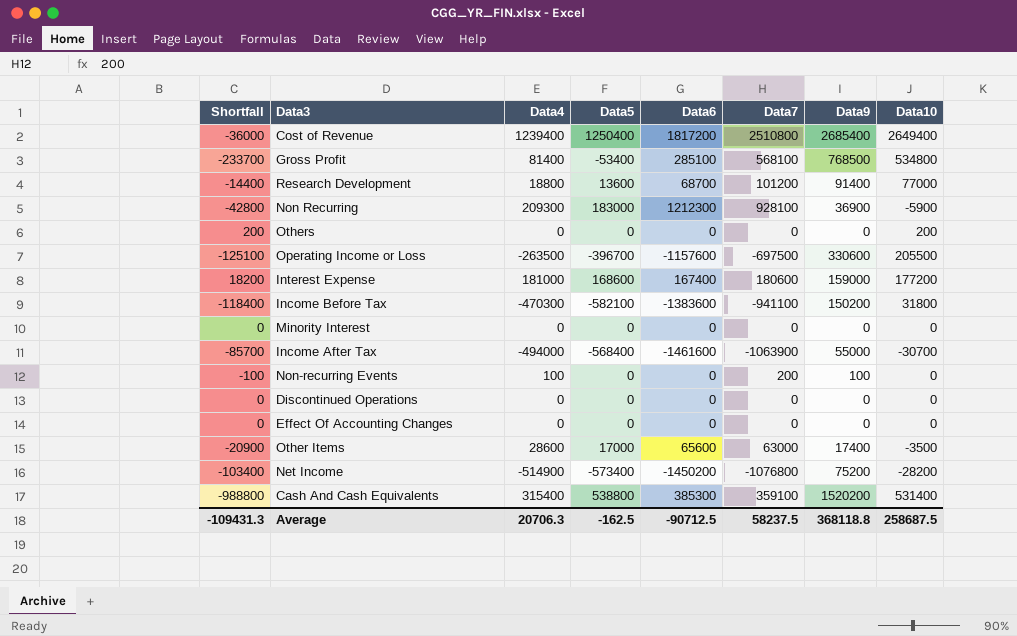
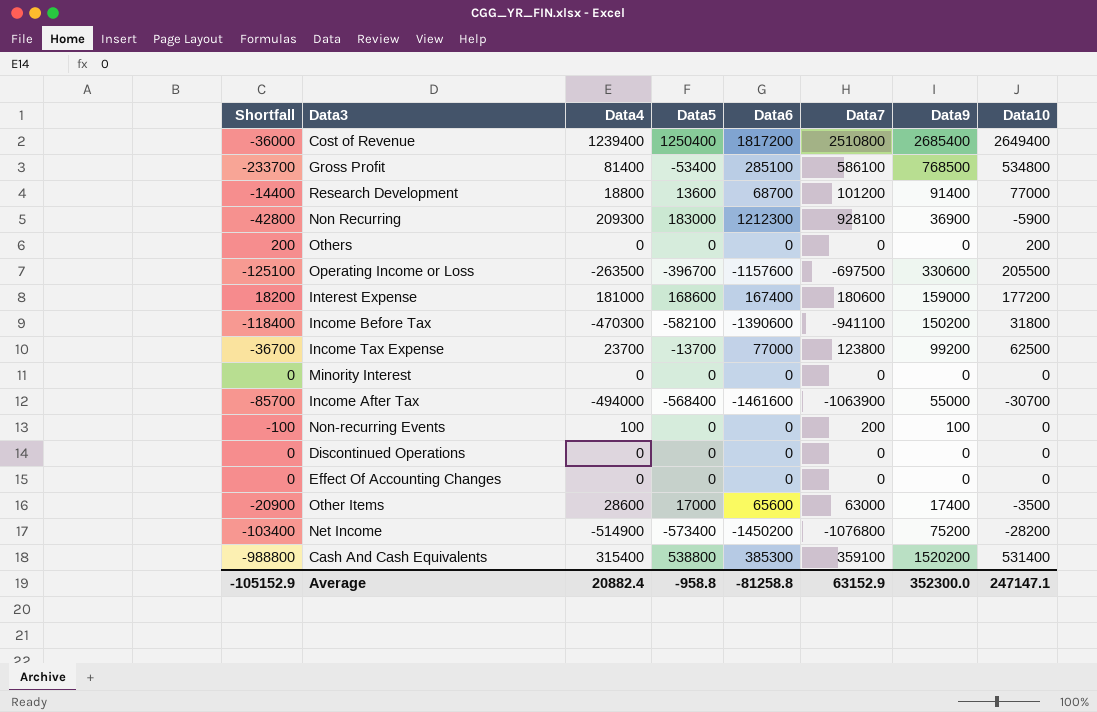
Gross Profit | Data7: 568100 -> 586100
Income Before Tax | Data6: -1383600 -> -1390600
row Income Tax Expense: none -> -36700 | 23700 | -13700 | 77000 | 123800 | 99200 | 62500
Average | Shortfall: -109431.3 -> -105152.9
Average | Data4: 20706.3 -> 20882.4
Average | Data5: -162.5 -> -958.8
Average | Data6: -90712.5 -> -81258.8
Average | Data7: 58237.5 -> 63152.9
Average | Data9: 368118.8 -> 352300.0
Average | Data10: 258687.5 -> 247147.1

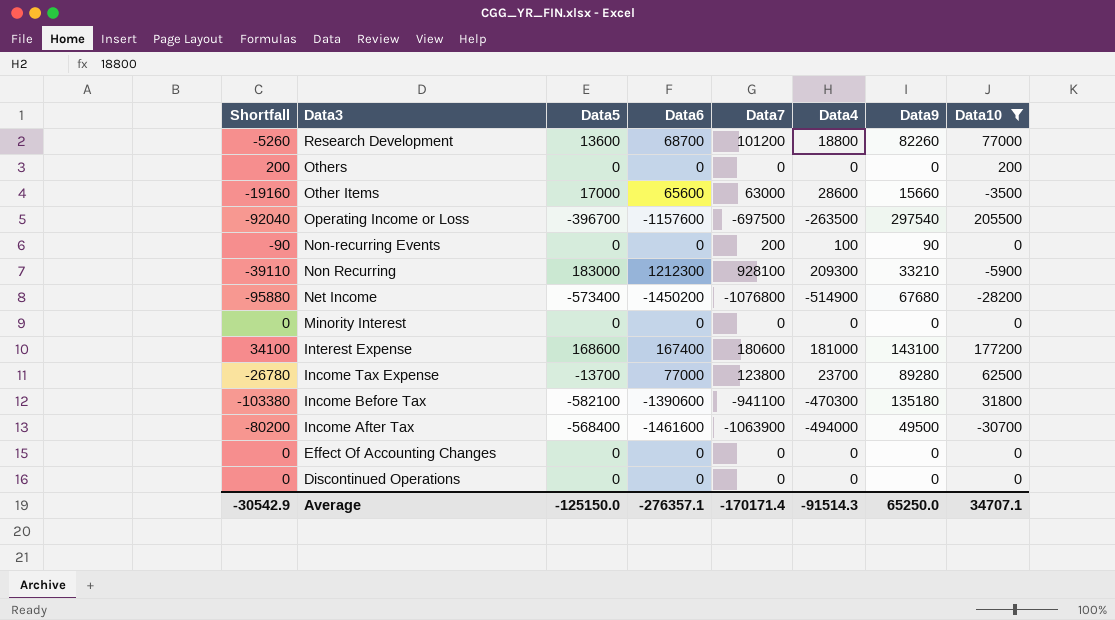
filter: none -> Data10 <= 205500
row order: none -> Data3 descending
column Data4 | position: 3 -> 6
Research Development | Shortfall: -14400 -> -5260
Research Development | Data9: 91400 -> 82260
Other Items | Shortfall: -20900 -> -19160
Other Items | Data9: 17400 -> 15660
Operating Income or Loss | Shortfall: -125100 -> -92040
Operating Income or Loss | Data9: 330600 -> 297540
Non-recurring Events | Shortfall: -100 -> -90
Non-recurring Events | Data9: 100 -> 90
Non Recurring | Shortfall: -42800 -> -39110
Non Recurring | Data9: 36900 -> 33210
Net Income | Shortfall: -103400 -> -95880
Net Income | Data9: 75200 -> 67680
Interest Expense | Shortfall: 18200 -> 34100
Interest Expense | Data9: 159000 -> 143100
Income Tax Expense | Shortfall: -36700 -> -26780
Income Tax Expense | Data9: 99200 -> 89280
Income Before Tax | Shortfall: -118400 -> -103380
Income Before Tax | Data9: 150200 -> 135180
Income After Tax | Shortfall: -85700 -> -80200
Income After Tax | Data9: 55000 -> 49500
Average | Shortfall: -105152.9 -> -30542.9
Average | Data5: -958.8 -> -125150.0
Average | Data6: -81258.8 -> -276357.1
Average | Data7: 63152.9 -> -170171.4
Average | Data4: 20882.4 -> -91514.3
Average | Data9: 352300.0 -> 65250.0
Average | Data10: 247147.1 -> 34707.1

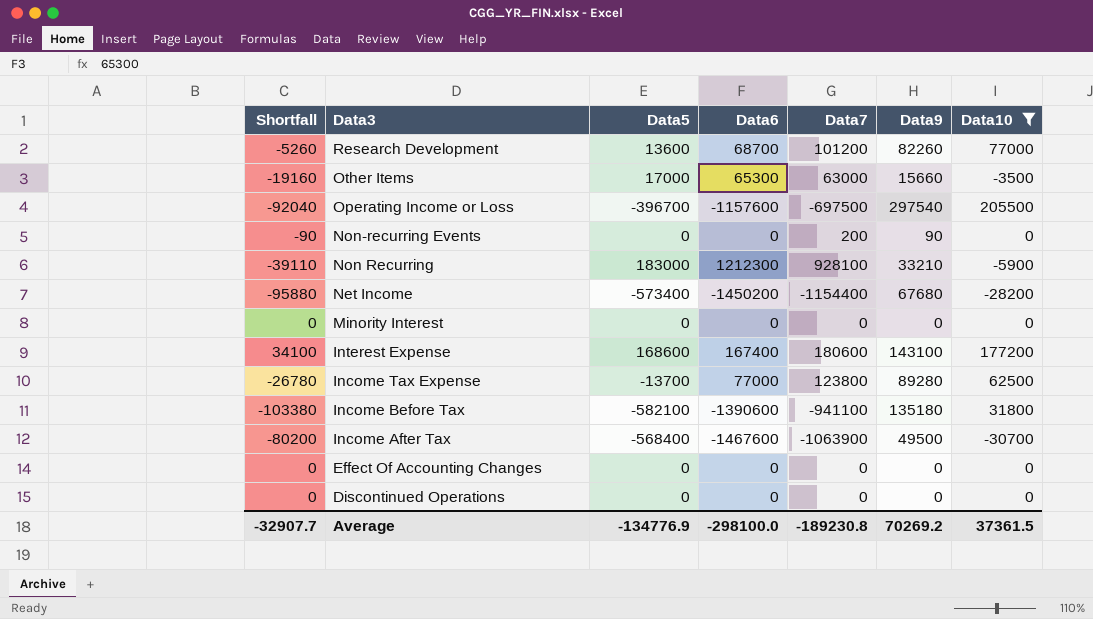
column Data4 | position: 6 -> none
row Others: 200 | 0 | 0 | 0 | 0 | 0 | 200 -> none
Other Items | Data6: 65600 -> 65300
Net Income | Data7: -1076800 -> -1154400
Income After Tax | Data6: -1461600 -> -1467600
Average | Shortfall: -30542.9 -> -32907.7
Average | Data5: -125150.0 -> -134776.9
Average | Data6: -276357.1 -> -298100.0
Average | Data7: -170171.4 -> -189230.8
Average | Data9: 65250.0 -> 70269.2
Average | Data10: 34707.1 -> 37361.5

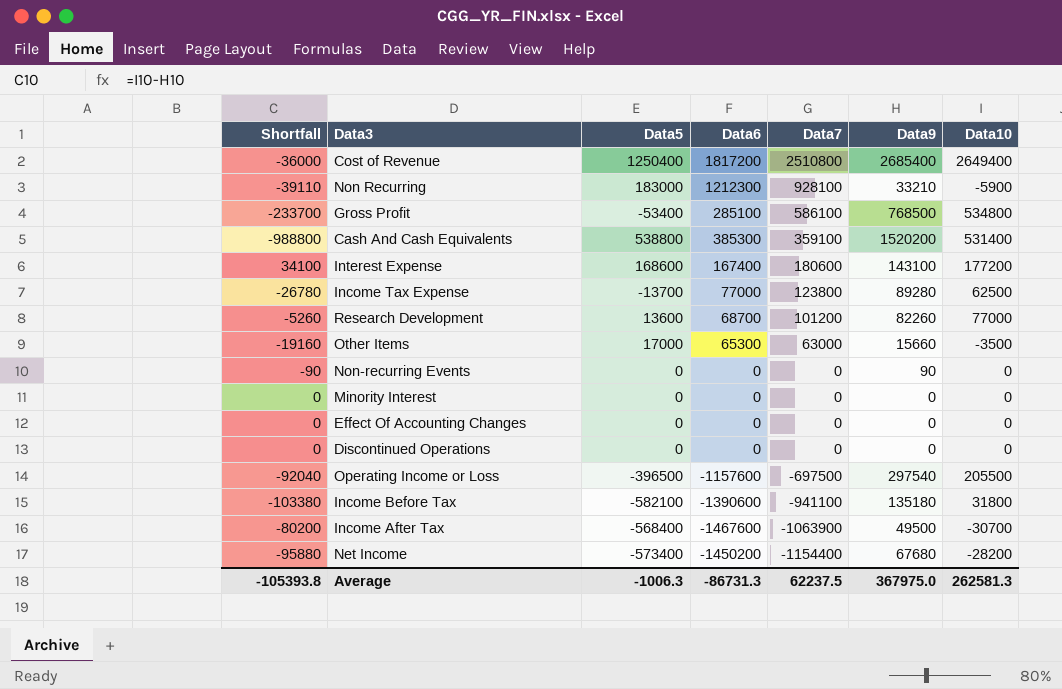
filter: Data10 <= 205500 -> none
row order: Data3 descending -> Data7 descending
Non-recurring Events | Data7: 200 -> 0
Operating Income or Loss | Data5: -396700 -> -396500
Average | Shortfall: -32907.7 -> -105393.8
Average | Data5: -134776.9 -> -1006.3
Average | Data6: -298100.0 -> -86731.3
Average | Data7: -189230.8 -> 62237.5
Average | Data9: 70269.2 -> 367975.0
Average | Data10: 37361.5 -> 262581.3

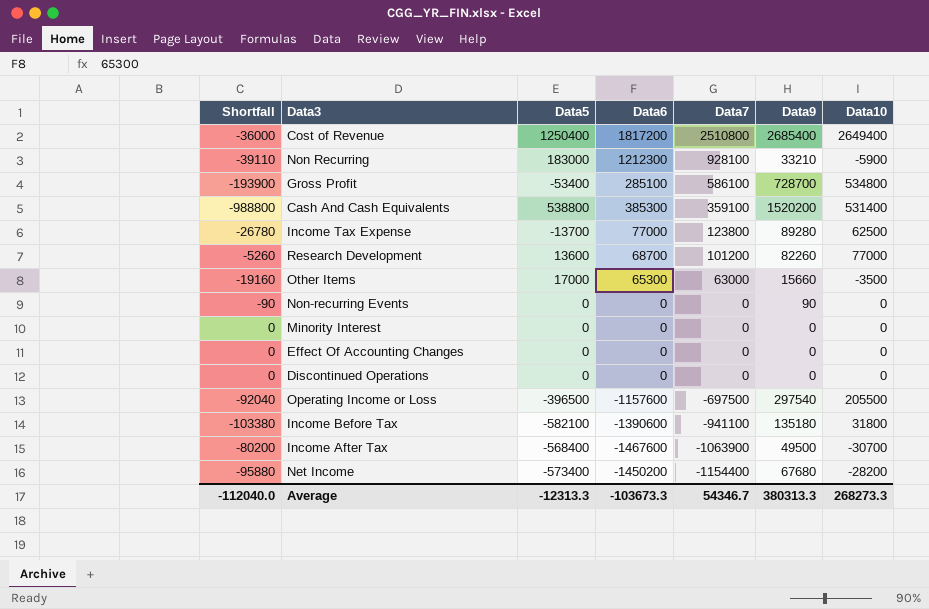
row Interest Expense: 34100 | 168600 | 167400 | 180600 | 143100 | 177200 -> none
Gross Profit | Shortfall: -233700 -> -193900
Gross Profit | Data9: 768500 -> 728700
Average | Shortfall: -105393.8 -> -112040.0
Average | Data5: -1006.3 -> -12313.3
Average | Data6: -86731.3 -> -103673.3
Average | Data7: 62237.5 -> 54346.7
Average | Data9: 367975.0 -> 380313.3
Average | Data10: 262581.3 -> 268273.3

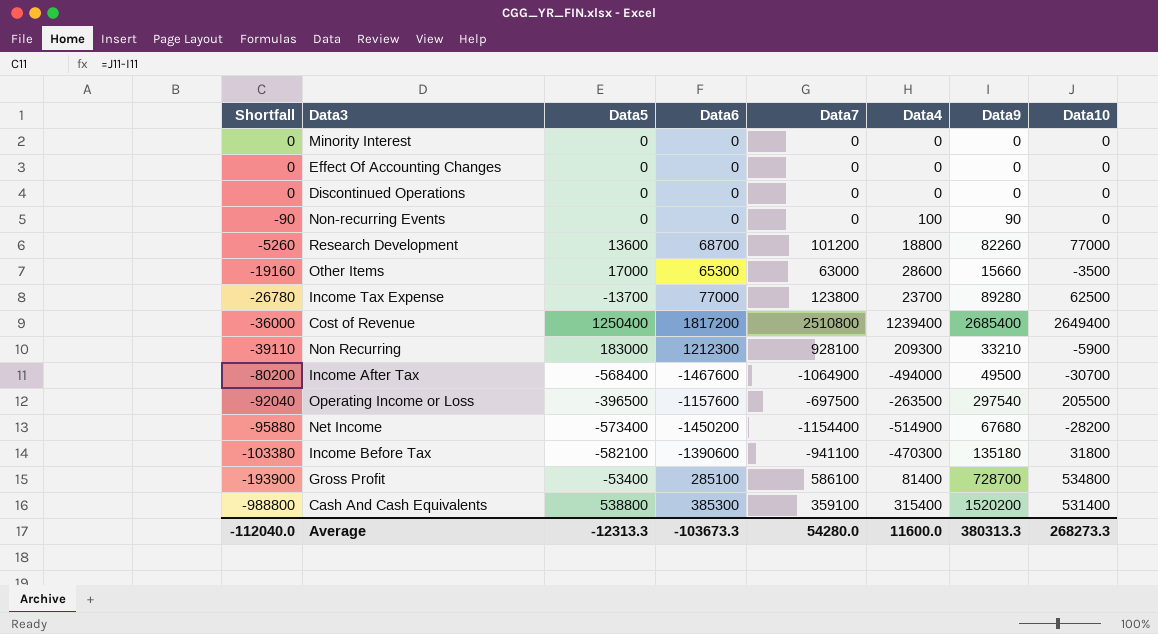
row order: Data7 descending -> Shortfall descending
column Data4 | position: none -> 6
Income After Tax | Data7: -1063900 -> -1064900
Average | Data7: 54346.7 -> 54280.0

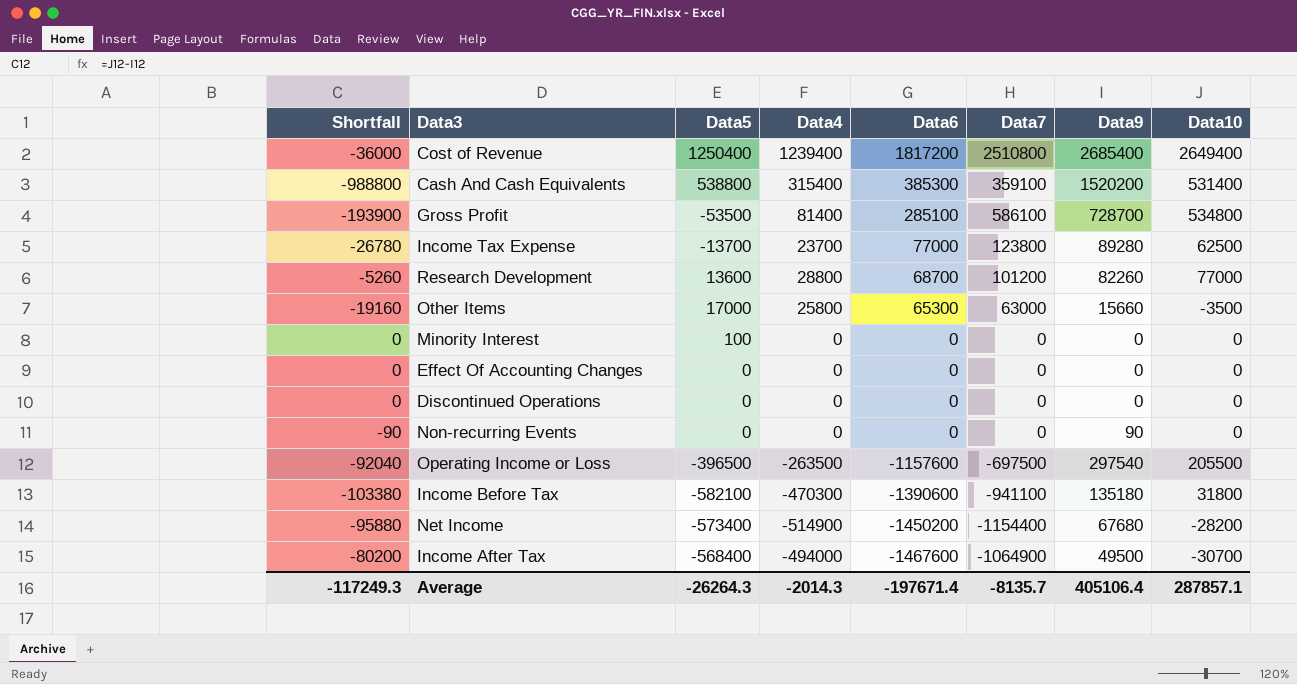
row order: Shortfall descending -> Data6 descending
column Data4 | position: 6 -> 4
row Non Recurring: -39110 | 183000 | 1212300 | 928100 | 209300 | 33210 | -5900 -> none
Gross Profit | Data5: -53400 -> -53500
Research Development | Data4: 18800 -> 28800
Other Items | Data4: 28600 -> 25800
Minority Interest | Data5: 0 -> 100
Non-recurring Events | Data4: 100 -> 0
Average | Shortfall: -112040.0 -> -117249.3
Average | Data5: -12313.3 -> -26264.3
Average | Data4: 11600.0 -> -2014.3
Average | Data6: -103673.3 -> -197671.4
Average | Data7: 54280.0 -> -8135.7
Average | Data9: 380313.3 -> 405106.4
Average | Data10: 268273.3 -> 287857.1

